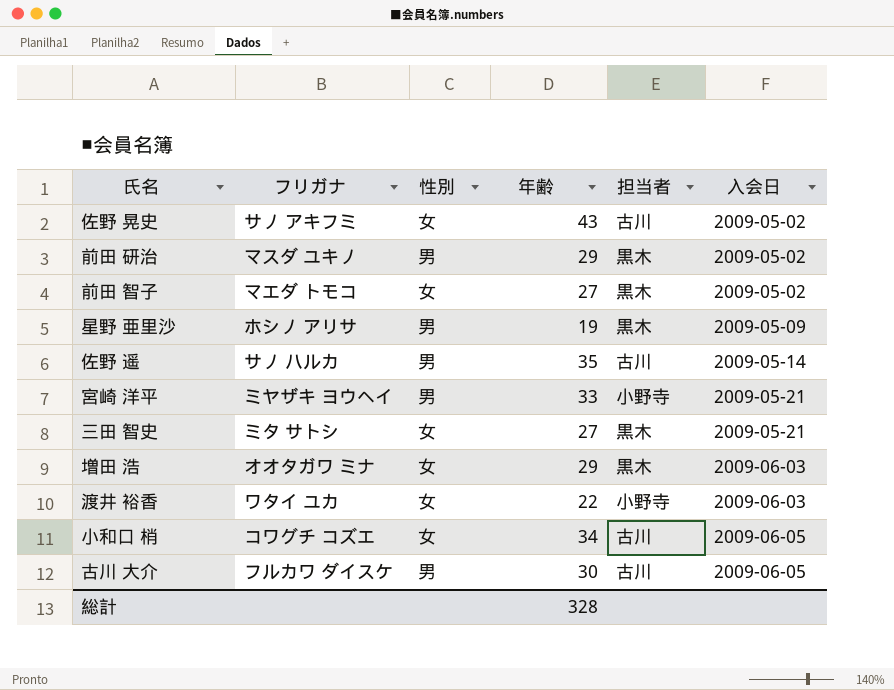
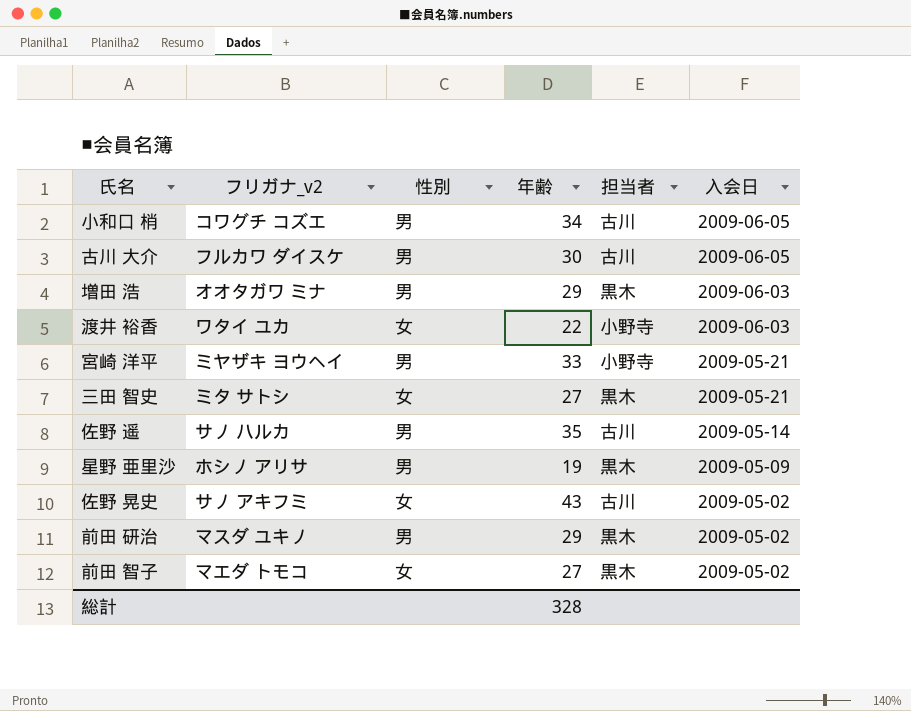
row order: 入会日 ascending -> 入会日 descending
column name: フリガナ -> フリガナ_v2
小和口 梢 | 性別: 女 -> 男
増田 浩 | 性別: 女 -> 男

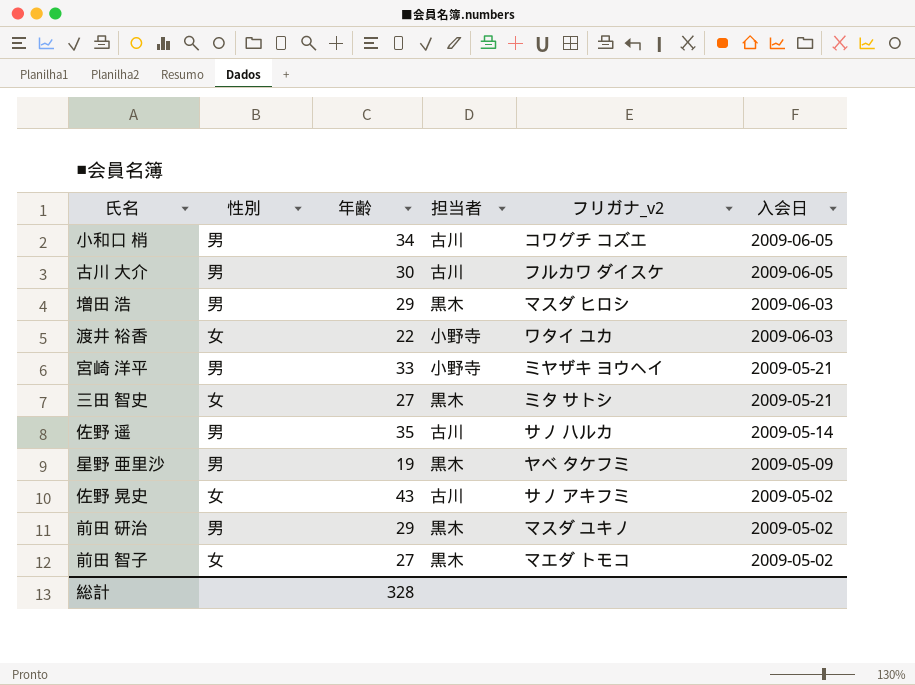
column フリガナ_v2 | position: 2 -> 5
増田 浩 | フリガナ_v2: オオタガワ ミナ -> マスダ ヒロシ
星野 亜里沙 | フリガナ_v2: ホシノ アリサ -> ヤベ タケフミ

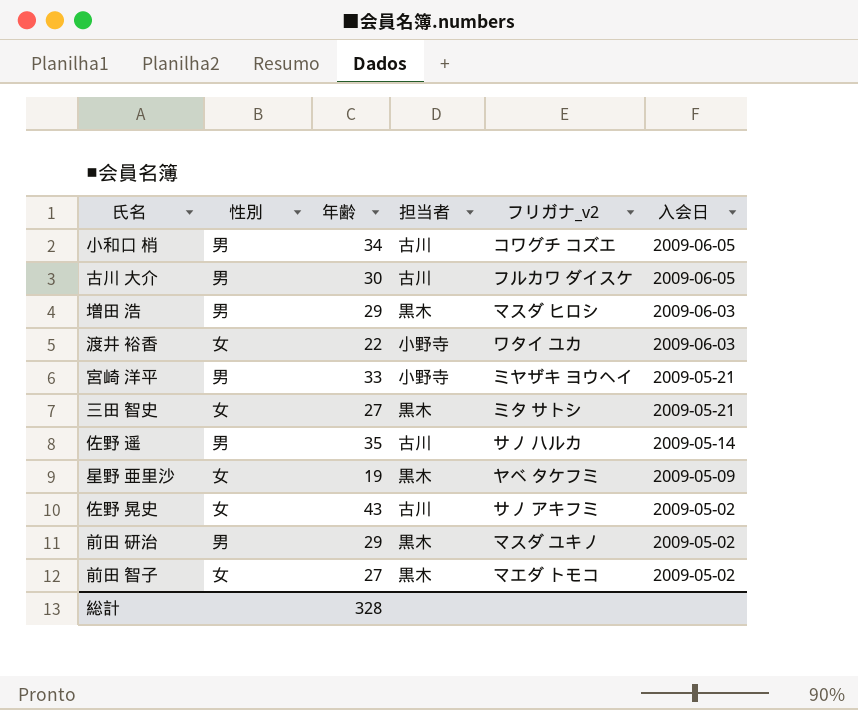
星野 亜里沙 | 性別: 男 -> 女

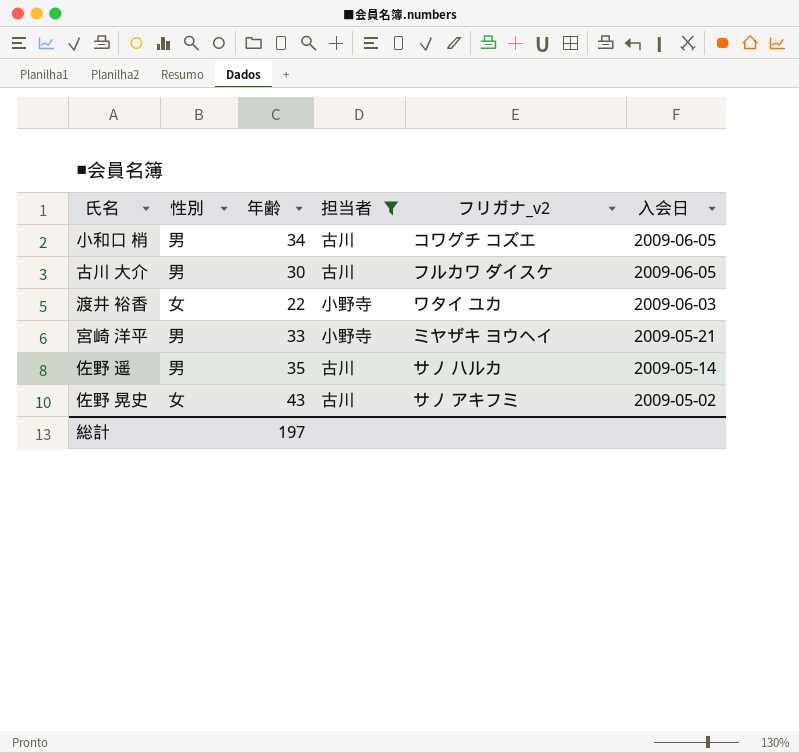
filter: none -> 担当者 != 黒木
総計 | 年齢: 328 -> 197

